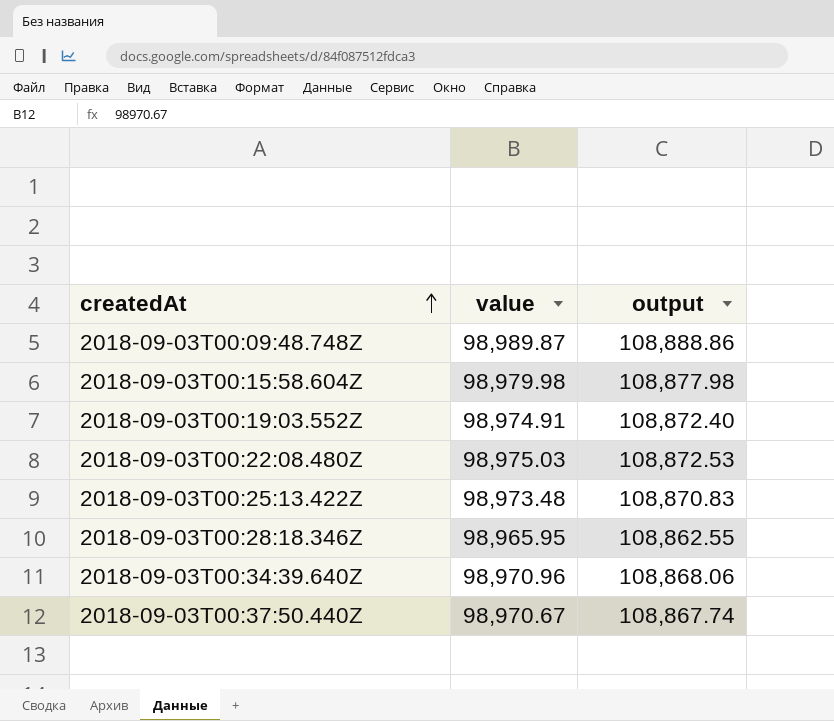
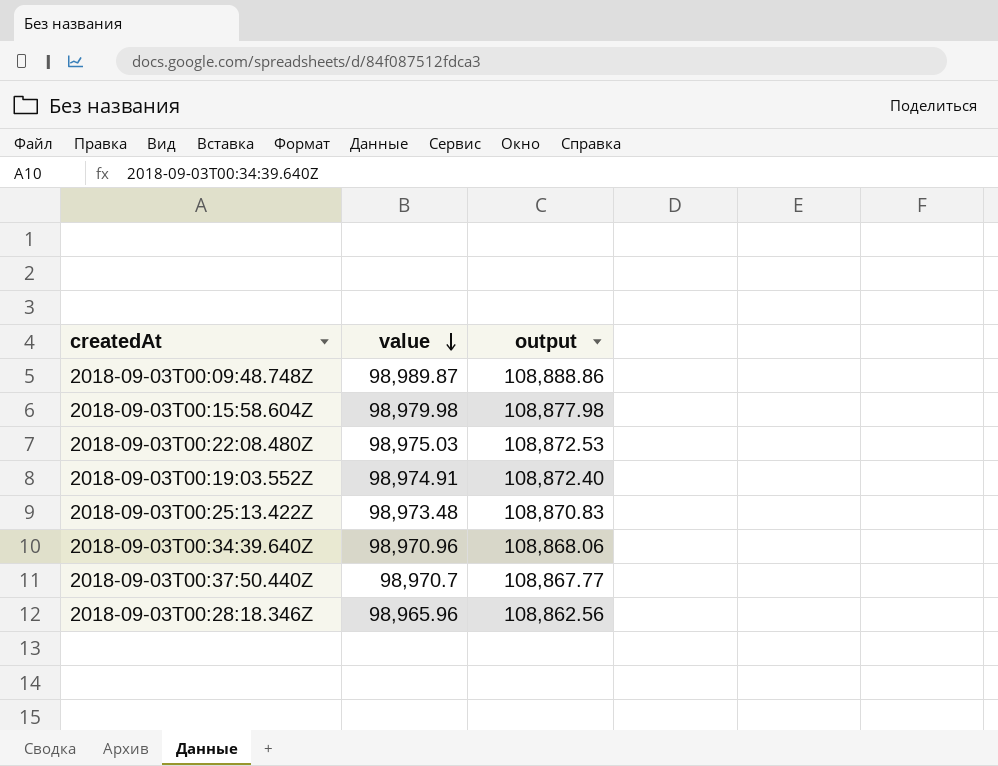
row order: createdAt ascending -> value descending
2018-09-03T00:37:50.440Z | value: 98,970.67 -> 98,970.7
2018-09-03T00:37:50.440Z | output: 108,867.74 -> 108,867.77
2018-09-03T00:28:18.346Z | value: 98,965.95 -> 98,965.96
2018-09-03T00:28:18.346Z | output: 108,862.55 -> 108,862.56

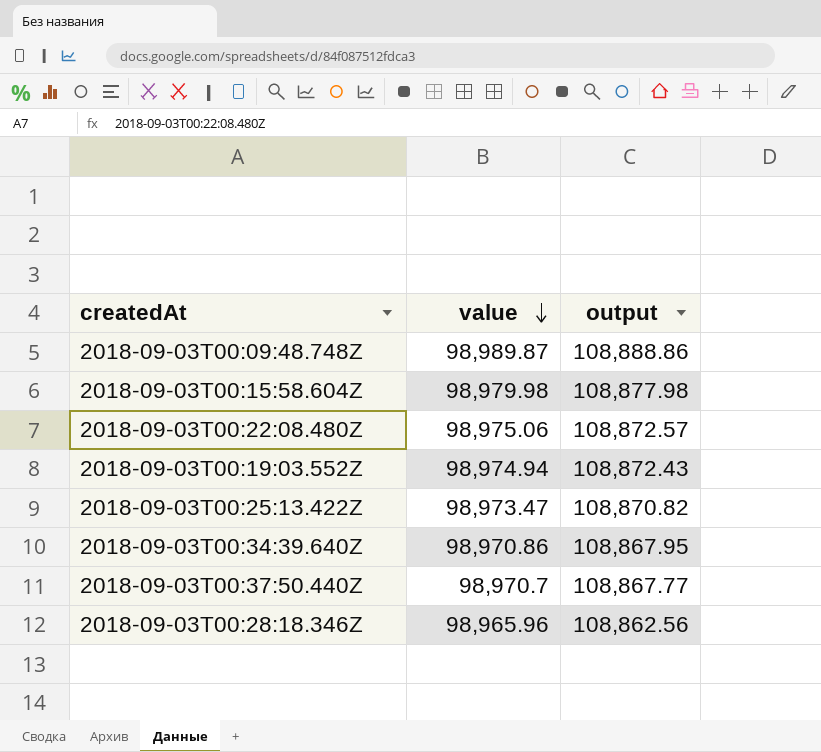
2018-09-03T00:22:08.480Z | value: 98,975.03 -> 98,975.06
2018-09-03T00:22:08.480Z | output: 108,872.53 -> 108,872.57
2018-09-03T00:19:03.552Z | value: 98,974.91 -> 98,974.94
2018-09-03T00:19:03.552Z | output: 108,872.40 -> 108,872.43
2018-09-03T00:25:13.422Z | value: 98,973.48 -> 98,973.47
2018-09-03T00:25:13.422Z | output: 108,870.83 -> 108,870.82
2018-09-03T00:34:39.640Z | value: 98,970.96 -> 98,970.86
2018-09-03T00:34:39.640Z | output: 108,868.06 -> 108,867.95

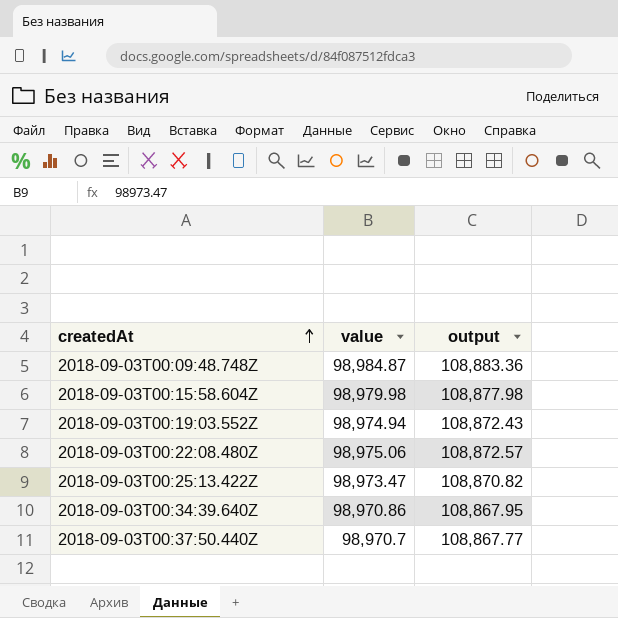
row order: value descending -> createdAt ascending
row 2018-09-03T00:28:18.346Z: 98,965.96 | 108,862.56 -> none
2018-09-03T00:09:48.748Z | value: 98,989.87 -> 98,984.87
2018-09-03T00:09:48.748Z | output: 108,888.86 -> 108,883.36

